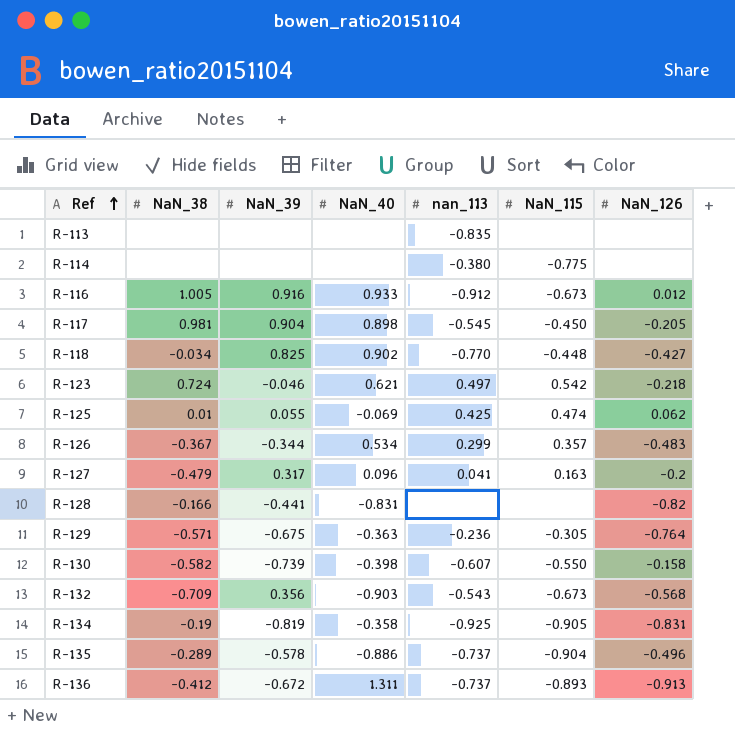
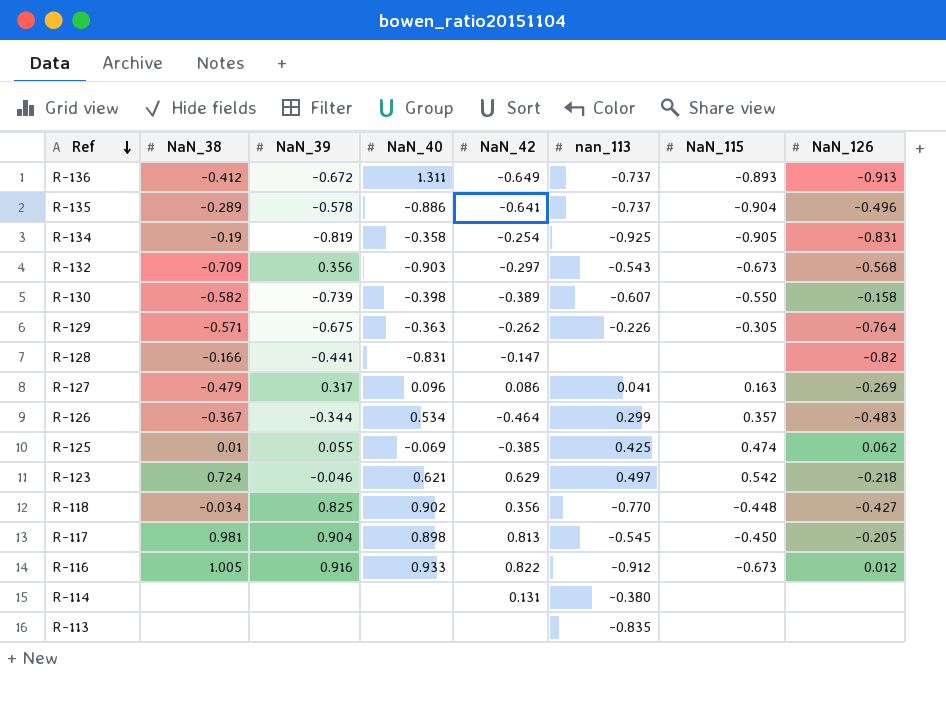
row order: Ref ascending -> Ref descending
column NaN_42 | position: none -> 5
R-129 | nan_113: -0.236 -> -0.226
R-127 | NaN_126: -0.2 -> -0.269
R-114 | NaN_115: -0.775 -> none

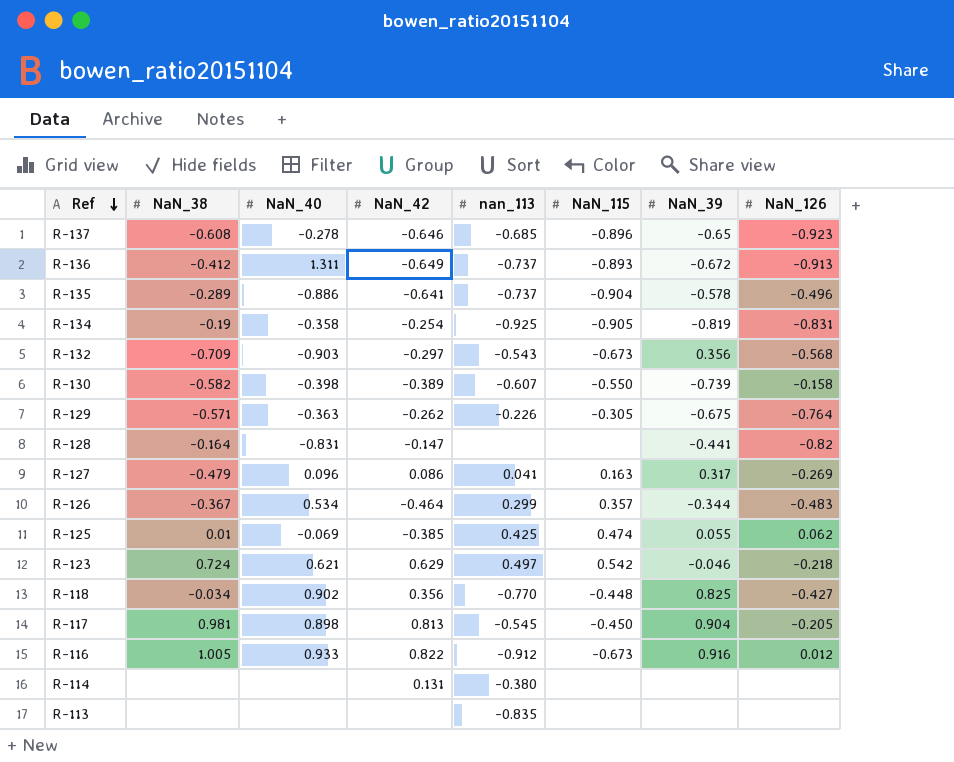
column NaN_39 | position: 3 -> 7
row R-137: none -> -0.608 | -0.278 | -0.646 | -0.685 | -0.896 | -0.65 | -0.923
R-128 | NaN_38: -0.166 -> -0.164

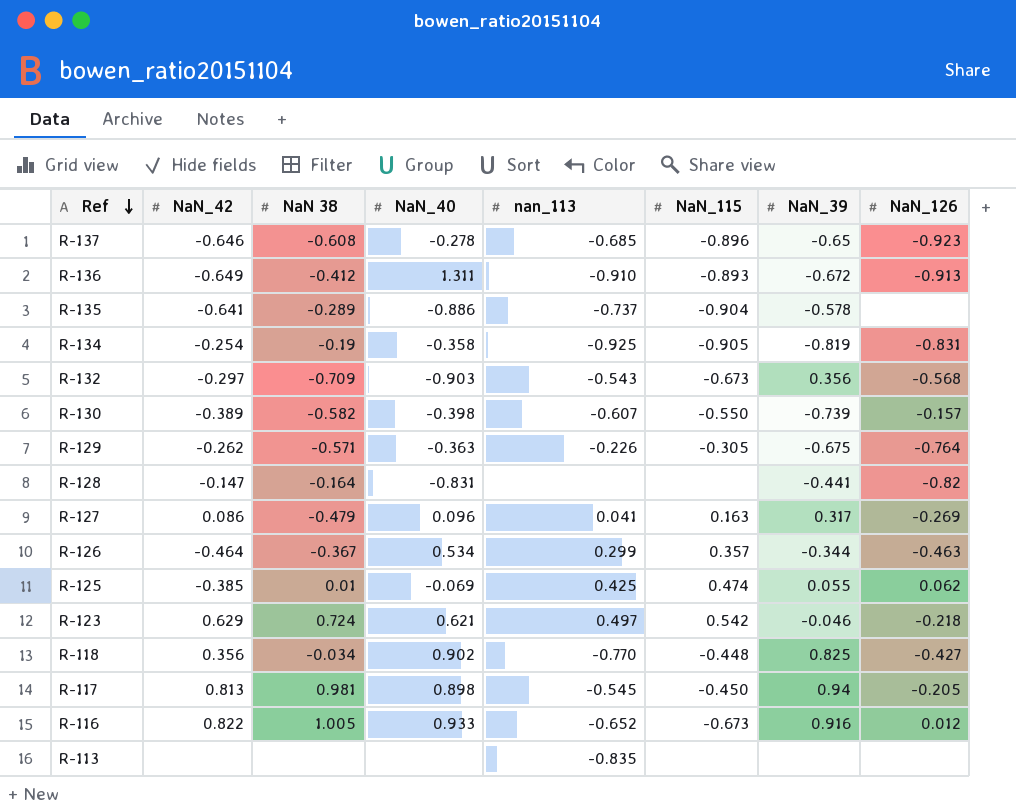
column NaN_42 | position: 4 -> 2
column name: NaN_38 -> NaN 38
row R-114: none | none | 0.131 | -0.380 | none | none | none -> none
R-136 | nan_113: -0.737 -> -0.910
R-135 | NaN_126: -0.496 -> none
R-130 | NaN_126: -0.158 -> -0.157
R-126 | NaN_126: -0.483 -> -0.463
R-117 | NaN_39: 0.904 -> 0.94
R-116 | nan_113: -0.912 -> -0.652

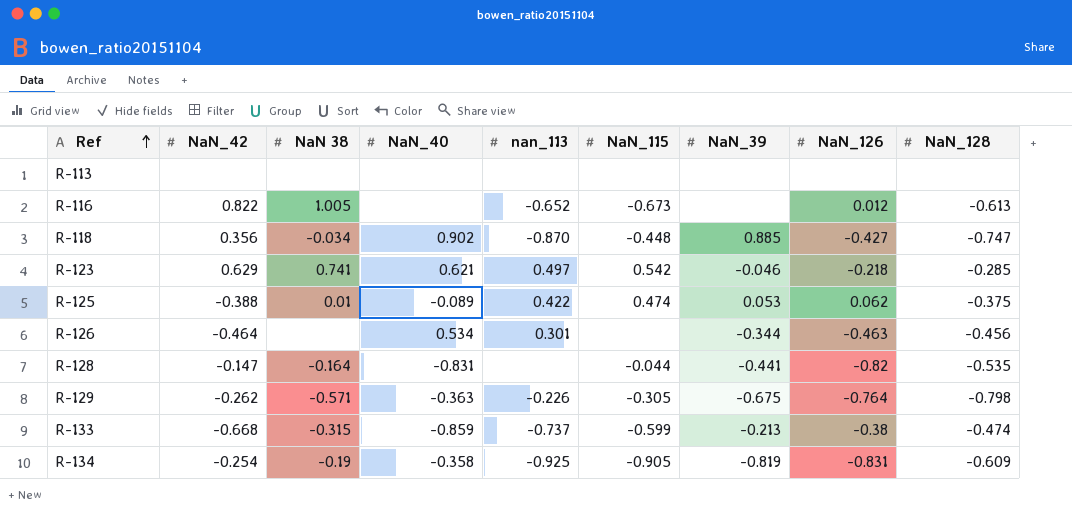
row order: Ref descending -> Ref ascending
column NaN_128 | position: none -> 9
row R-137: -0.646 | -0.608 | -0.278 | -0.685 | -0.896 | -0.65 | -0.923 -> none
row R-136: -0.649 | -0.412 | 1.311 | -0.910 | -0.893 | -0.672 | -0.913 -> none
row R-135: -0.641 | -0.289 | -0.886 | -0.737 | -0.904 | -0.578 | none -> none
row R-132: -0.297 | -0.709 | -0.903 | -0.543 | -0.673 | 0.356 | -0.568 -> none
row R-130: -0.389 | -0.582 | -0.398 | -0.607 | -0.550 | -0.739 | -0.157 -> none
row R-127: 0.086 | -0.479 | 0.096 | 0.041 | 0.163 | 0.317 | -0.269 -> none
row R-117: 0.813 | 0.981 | 0.898 | -0.545 | -0.450 | 0.94 | -0.205 -> none
R-113 | nan_113: -0.835 -> none
R-116 | NaN_40: 0.933 -> none
R-116 | NaN_39: 0.916 -> none
R-118 | nan_113: -0.770 -> -0.870
R-118 | NaN_39: 0.825 -> 0.885
R-123 | NaN 38: 0.724 -> 0.741
R-125 | NaN_42: -0.385 -> -0.388
R-125 | NaN_40: -0.069 -> -0.089
R-125 | nan_113: 0.425 -> 0.422
R-125 | NaN_39: 0.055 -> 0.053
R-126 | NaN 38: -0.367 -> none
R-126 | nan_113: 0.299 -> 0.301
R-126 | NaN_115: 0.357 -> none
R-128 | NaN_115: none -> -0.044
row R-133: none -> -0.668 | -0.315 | -0.859 | -0.737 | -0.599 | -0.213 | -0.38 | -0.474

